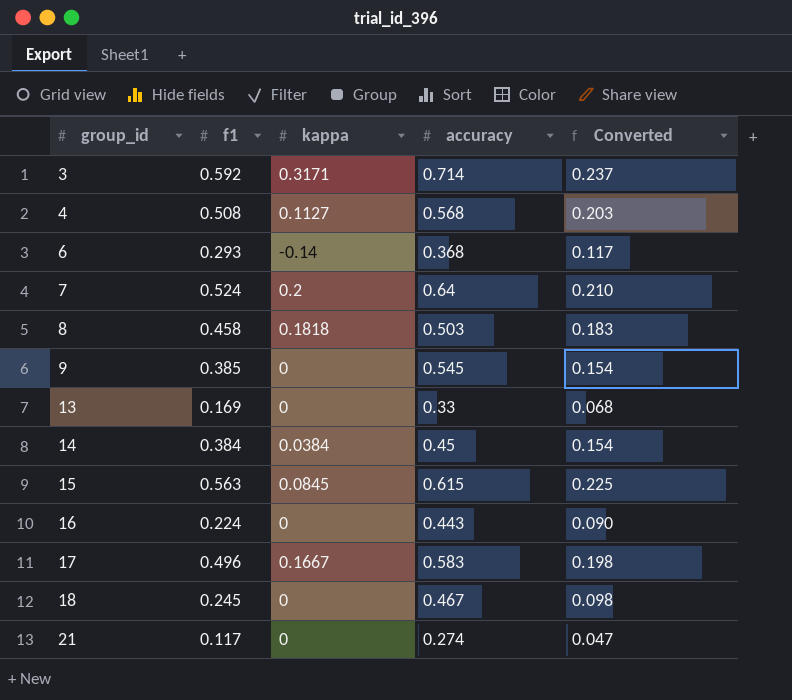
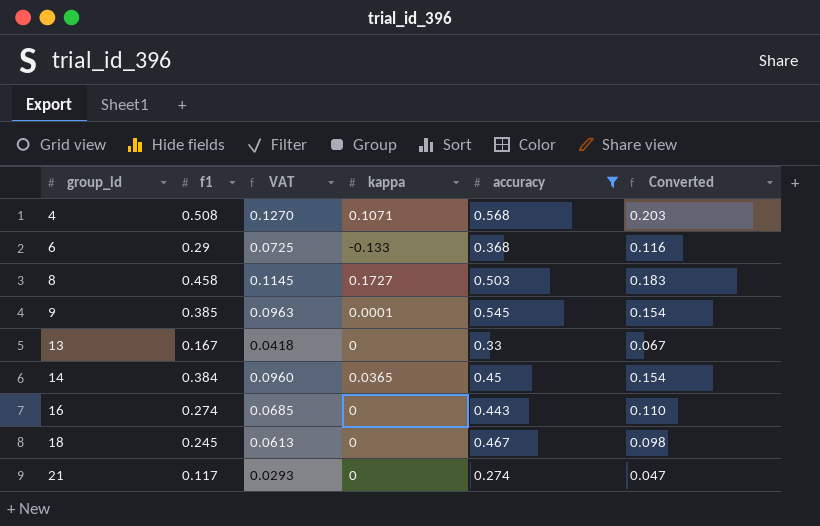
filter: none -> accuracy <= 0.568
column VAT | formula: none -> [f1] * 0.25
4 | kappa: 0.1127 -> 0.1071
6 | f1: 0.293 -> 0.29
6 | kappa: -0.14 -> -0.133
6 | Converted: 0.117 -> 0.116
8 | kappa: 0.1818 -> 0.1727
9 | kappa: 0 -> 0.0001
13 | f1: 0.169 -> 0.167
13 | Converted: 0.068 -> 0.067
14 | kappa: 0.0384 -> 0.0365
16 | f1: 0.224 -> 0.274
16 | Converted: 0.090 -> 0.110

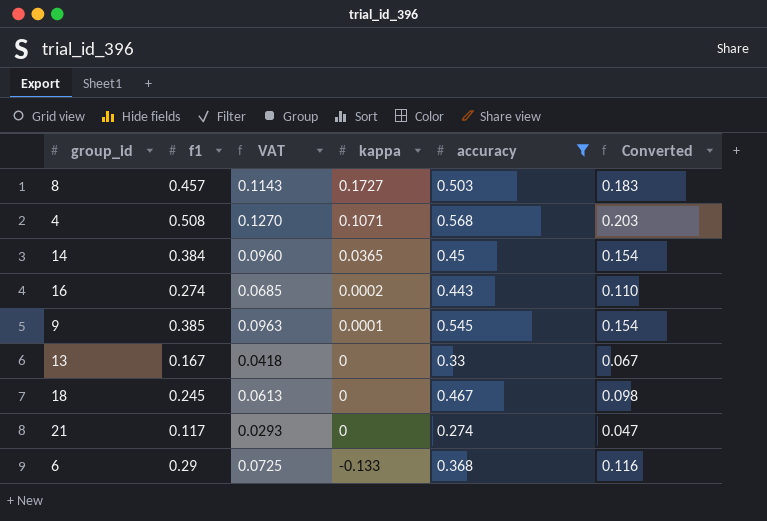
row order: group_id ascending -> kappa descending
8 | f1: 0.458 -> 0.457
8 | VAT: 0.1145 -> 0.1143
16 | kappa: 0 -> 0.0002

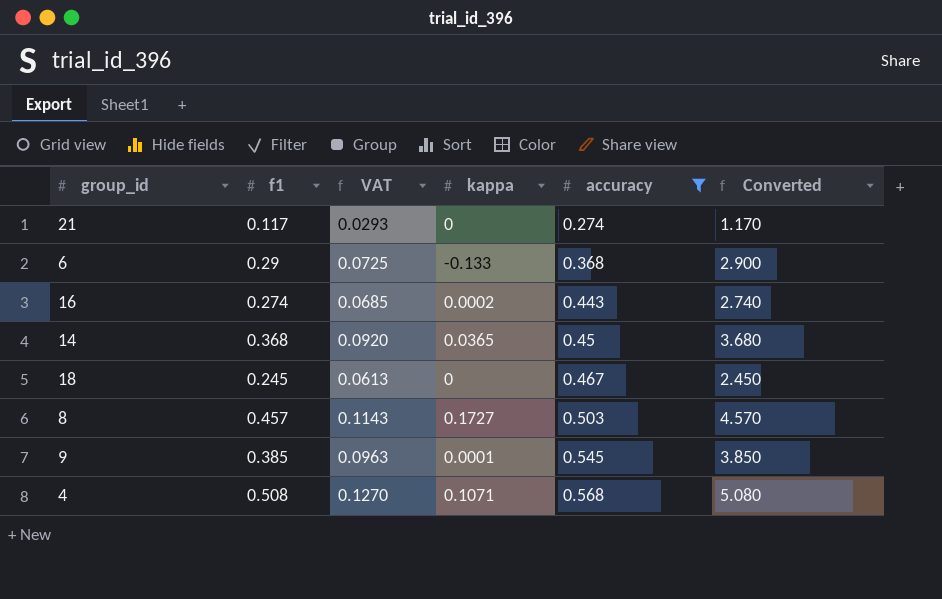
row order: kappa descending -> accuracy ascending
column Converted | formula: [f1] * 0.4 -> [f1] * 10
row 13: 0.167 | 0.0418 | 0 | 0.33 | 0.067 -> none
14 | f1: 0.384 -> 0.368
14 | VAT: 0.0960 -> 0.0920

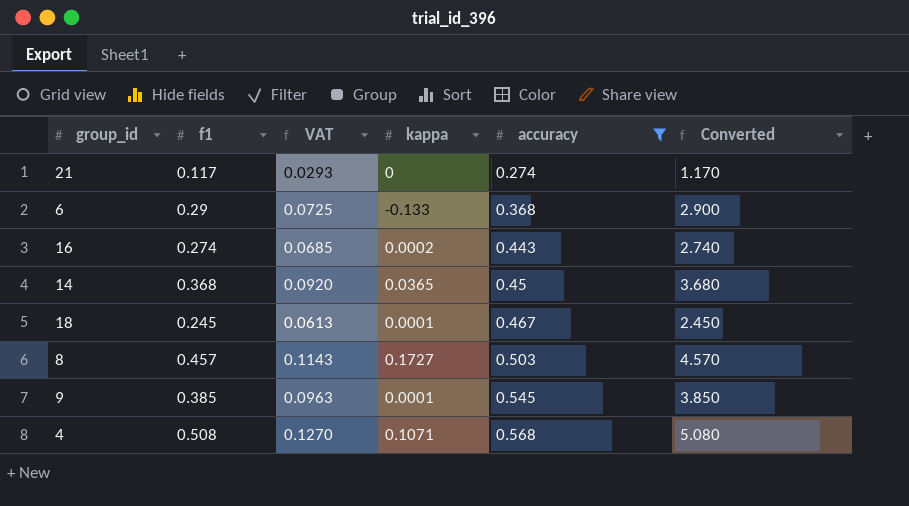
18 | kappa: 0 -> 0.0001

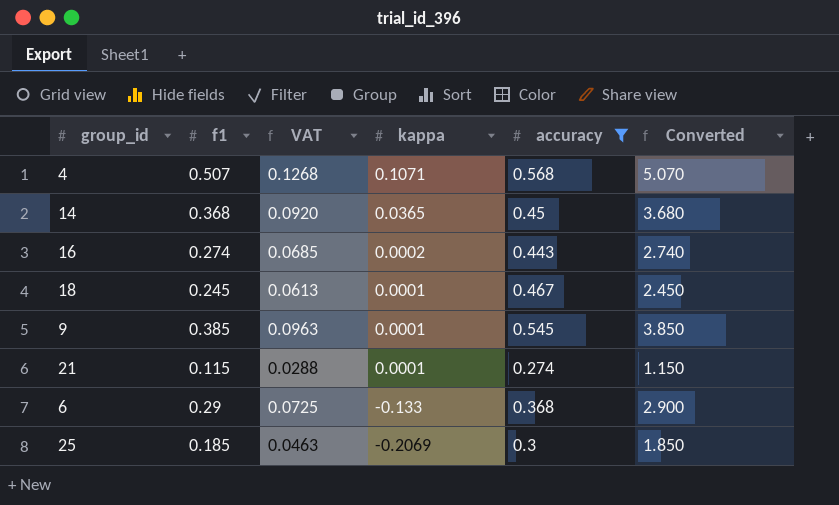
row order: accuracy ascending -> kappa descending
row 8: 0.457 | 0.1143 | 0.1727 | 0.503 | 4.570 -> none
4 | f1: 0.508 -> 0.507
4 | VAT: 0.1270 -> 0.1268
4 | Converted: 5.080 -> 5.070
21 | f1: 0.117 -> 0.115
21 | VAT: 0.0293 -> 0.0288
21 | kappa: 0 -> 0.0001
21 | Converted: 1.170 -> 1.150
row 25: none -> 0.185 | 0.0463 | -0.2069 | 0.3 | 1.850

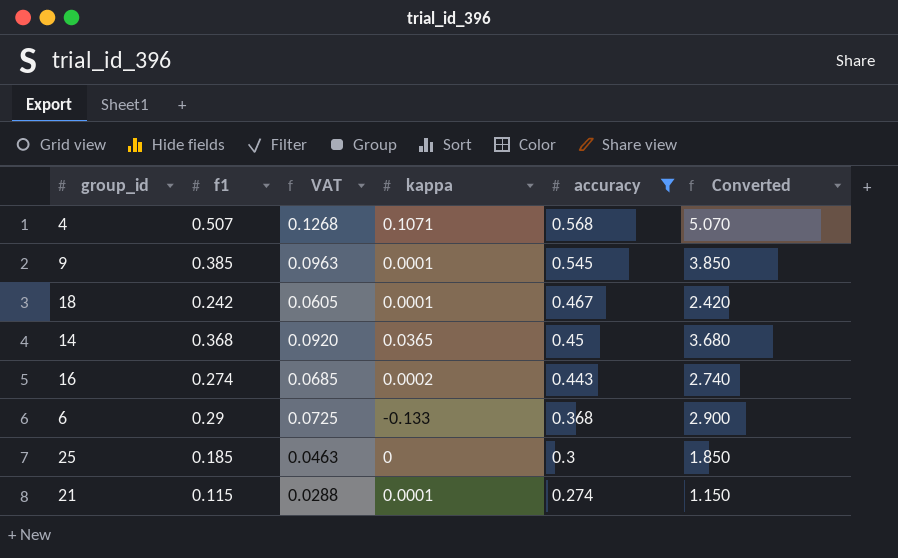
row order: kappa descending -> accuracy descending
18 | f1: 0.245 -> 0.242
18 | VAT: 0.0613 -> 0.0605
18 | Converted: 2.450 -> 2.420
25 | kappa: -0.2069 -> 0

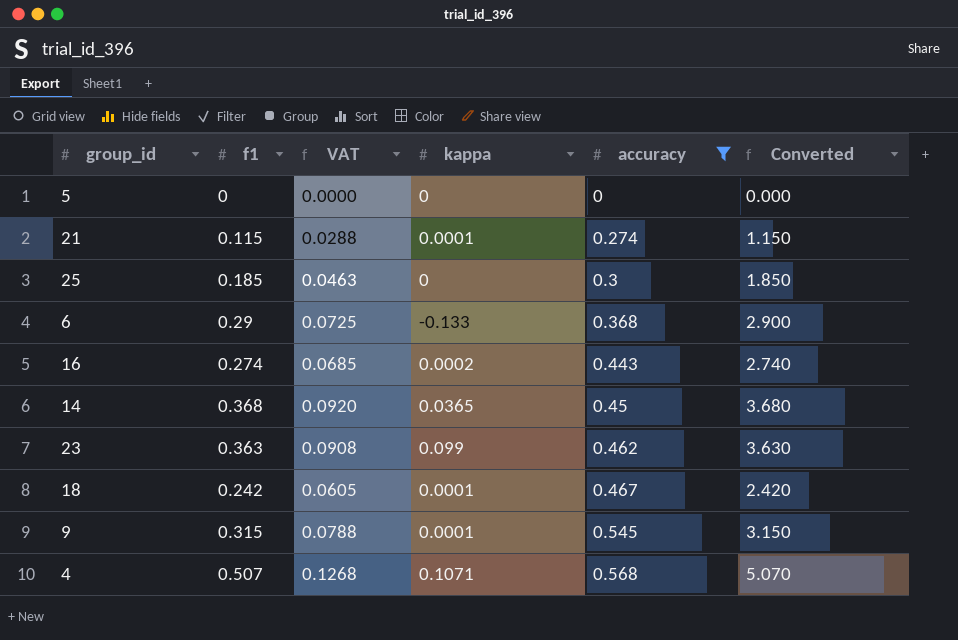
row order: accuracy descending -> accuracy ascending
row 5: none -> 0 | 0.0000 | 0 | 0 | 0.000
row 23: none -> 0.363 | 0.0908 | 0.099 | 0.462 | 3.630
9 | f1: 0.385 -> 0.315
9 | VAT: 0.0963 -> 0.0788
9 | Converted: 3.850 -> 3.150

